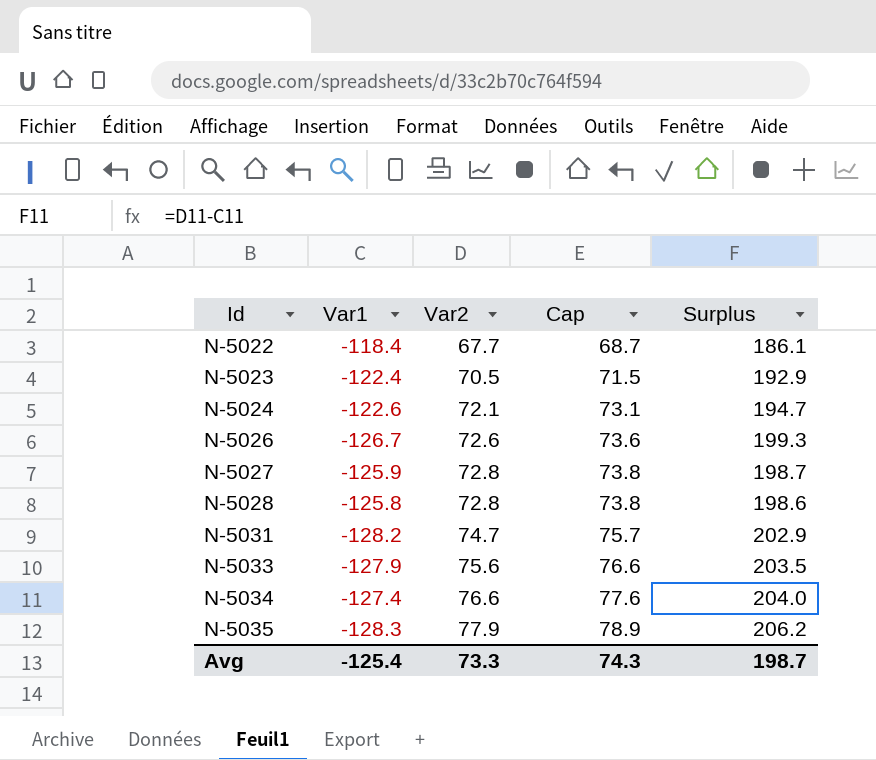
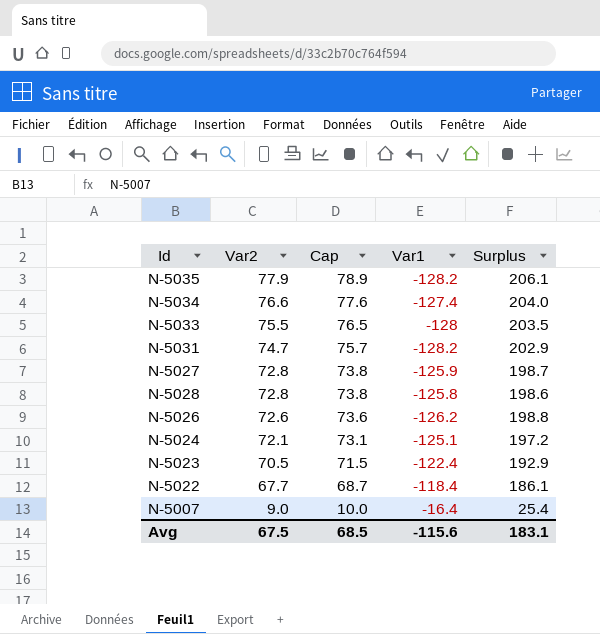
row order: Id ascending -> Var2 descending
column Var1 | position: 2 -> 4
N-5035 | Var1: -128.3 -> -128.2
N-5035 | Surplus: 206.2 -> 206.1
N-5033 | Var2: 75.6 -> 75.5
N-5033 | Cap: 76.6 -> 76.5
N-5033 | Var1: -127.9 -> -128
N-5026 | Var1: -126.7 -> -126.2
N-5026 | Surplus: 199.3 -> 198.8
N-5024 | Var1: -122.6 -> -125.1
N-5024 | Surplus: 194.7 -> 197.2
row N-5007: none -> 9.0 | 10.0 | -16.4 | 25.4
Avg | Var2: 73.3 -> 67.5
Avg | Cap: 74.3 -> 68.5
Avg | Var1: -125.4 -> -115.6
Avg | Surplus: 198.7 -> 183.1

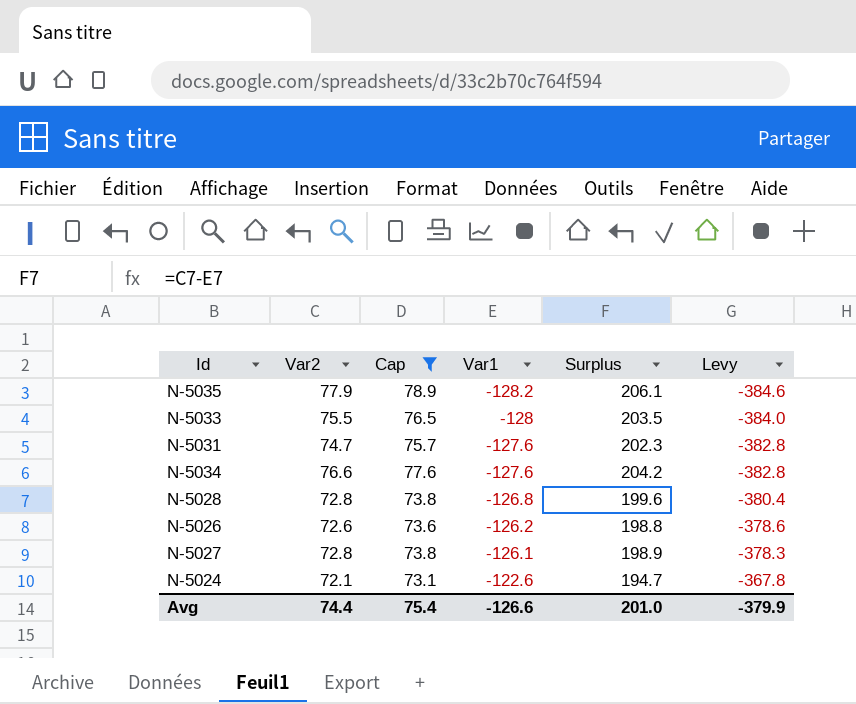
filter: none -> Cap >= 73.1
row order: Var2 descending -> Var1 ascending
column Levy | formula: none -> [Var1] * 3
N-5031 | Var1: -128.2 -> -127.6
N-5031 | Surplus: 202.9 -> 202.3
N-5034 | Var1: -127.4 -> -127.6
N-5034 | Surplus: 204.0 -> 204.2
N-5028 | Var1: -125.8 -> -126.8
N-5028 | Surplus: 198.6 -> 199.6
N-5027 | Var1: -125.9 -> -126.1
N-5027 | Surplus: 198.7 -> 198.9
N-5024 | Var1: -125.1 -> -122.6
N-5024 | Surplus: 197.2 -> 194.7
Avg | Var2: 67.5 -> 74.4
Avg | Cap: 68.5 -> 75.4
Avg | Var1: -115.6 -> -126.6
Avg | Surplus: 183.1 -> 201.0

